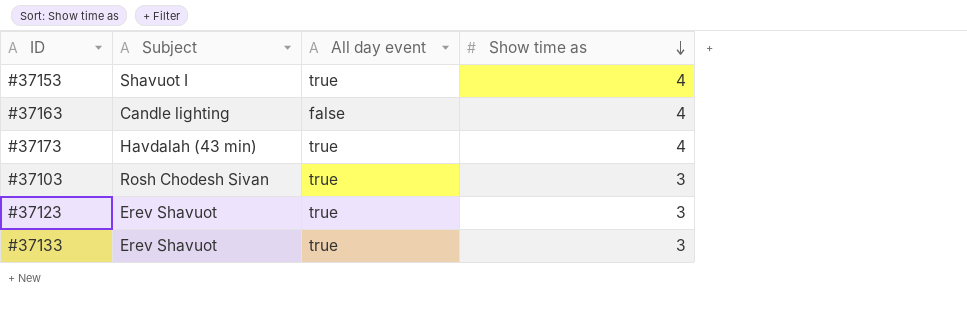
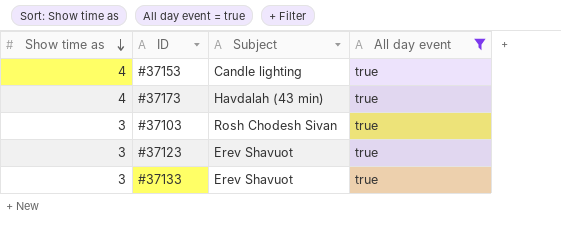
filter: none -> All day event = true
column Show time as | position: 4 -> 1
#37153 | Subject: Shavuot I -> Candle lighting

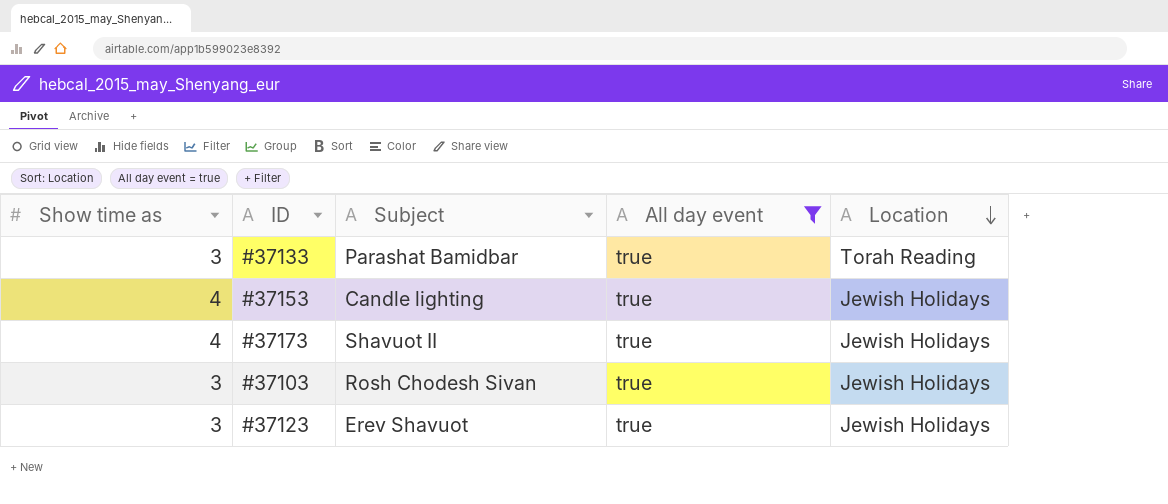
row order: Show time as descending -> Location descending
column Location | position: none -> 5
#37133 | Subject: Erev Shavuot -> Parashat Bamidbar
#37173 | Subject: Havdalah (43 min) -> Shavuot II

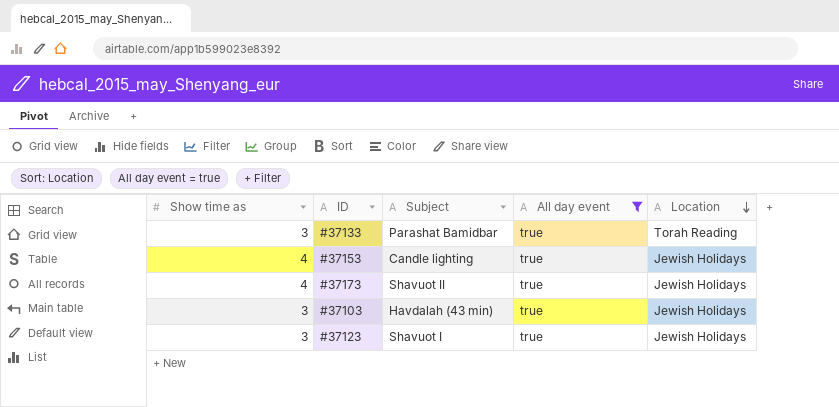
#37103 | Subject: Rosh Chodesh Sivan -> Havdalah (43 min)
#37123 | Subject: Erev Shavuot -> Shavuot I

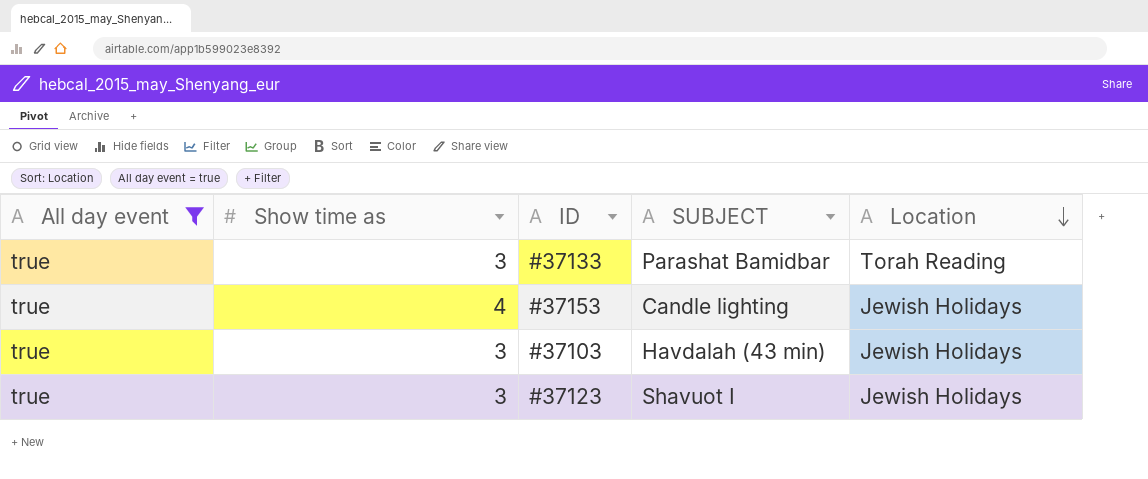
column All day event | position: 4 -> 1
column name: Subject -> SUBJECT
row #37173: 4 | Shavuot II | true | Jewish Holidays -> none

